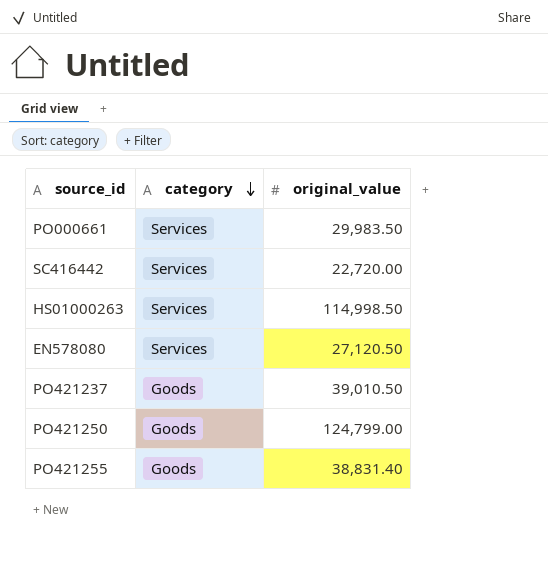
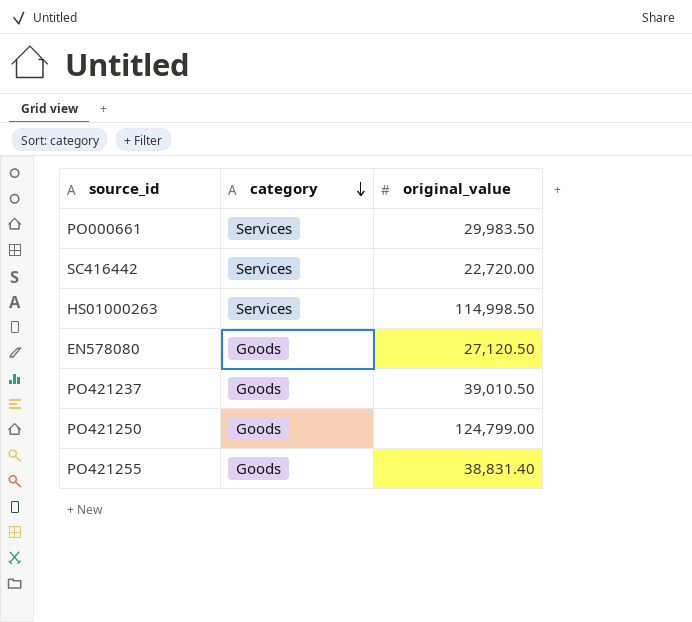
EN578080 | category: Services -> Goods

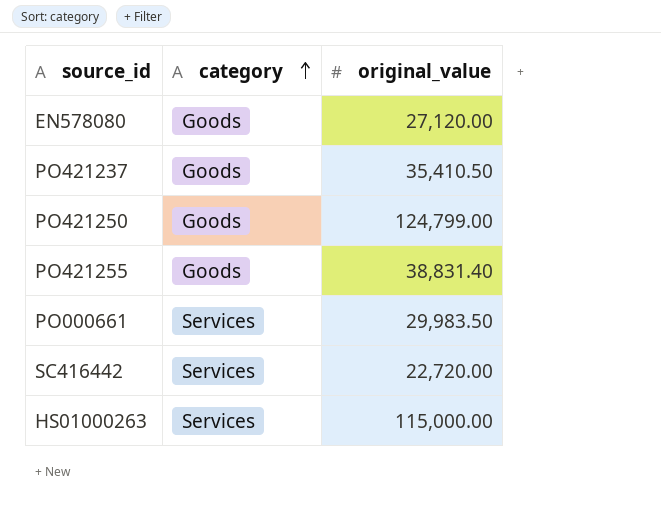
row order: category descending -> category ascending
EN578080 | original_value: 27,120.50 -> 27,120.00
PO421237 | original_value: 39,010.50 -> 35,410.50
HS01000263 | original_value: 114,998.50 -> 115,000.00

